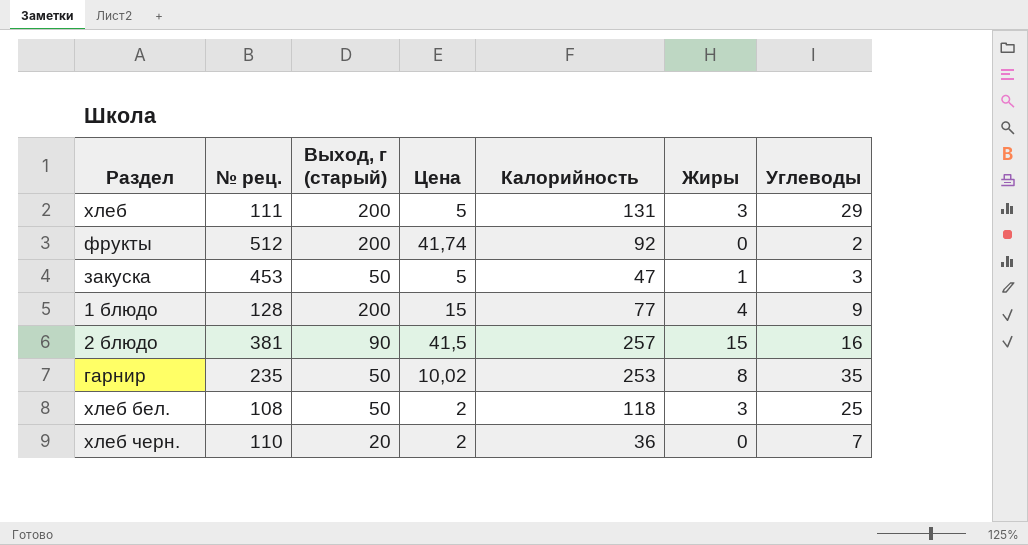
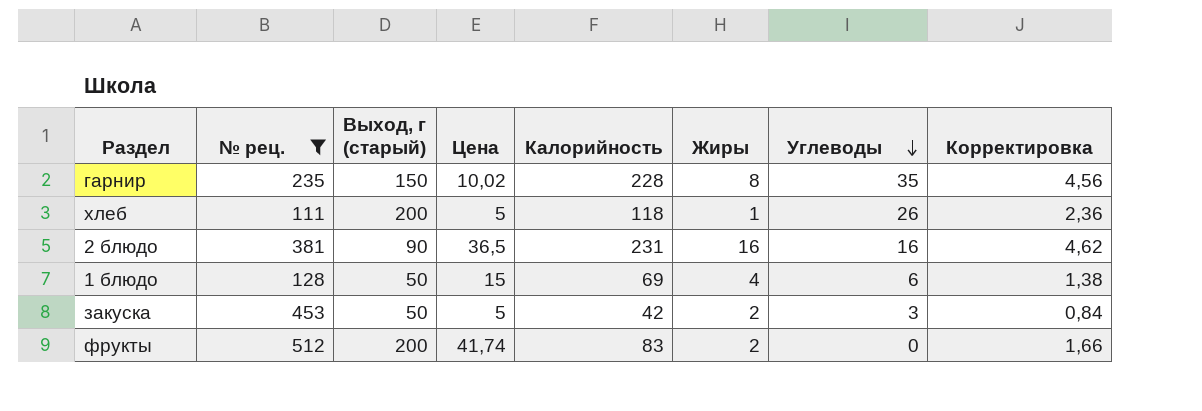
filter: none -> № рец. >= 111
row order: none -> Углеводы descending
column Корректировка | formula: none -> [Калорийность] * 0,02
гарнир | Выход, г (старый): 50 -> 150
гарнир | Калорийность: 253 -> 228
хлеб | Калорийность: 131 -> 118
хлеб | Жиры: 3 -> 1
хлеб | Углеводы: 29 -> 26
2 блюдо | Цена: 41,5 -> 36,5
2 блюдо | Калорийность: 257 -> 231
2 блюдо | Жиры: 15 -> 16
1 блюдо | Выход, г (старый): 200 -> 50
1 блюдо | Калорийность: 77 -> 69
1 блюдо | Углеводы: 9 -> 6
закуска | Калорийность: 47 -> 42
закуска | Жиры: 1 -> 2
фрукты | Калорийность: 92 -> 83
фрукты | Жиры: 0 -> 2
фрукты | Углеводы: 2 -> 0

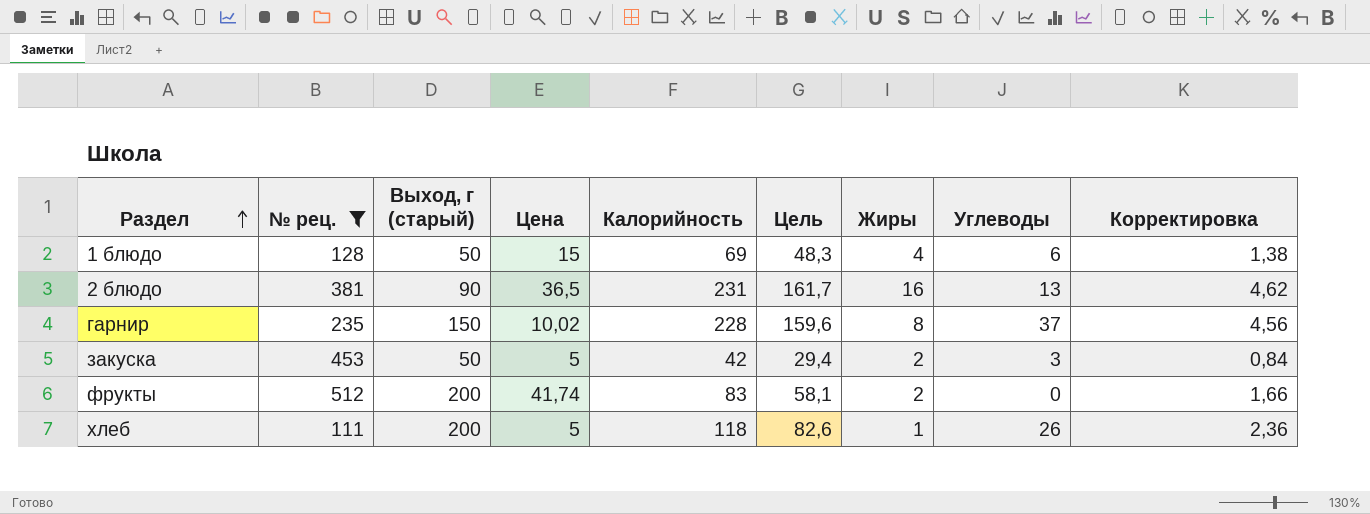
row order: Углеводы descending -> Раздел ascending
column Цель | formula: none -> [Калорийность] * 0,7
2 блюдо | Углеводы: 16 -> 13
гарнир | Углеводы: 35 -> 37

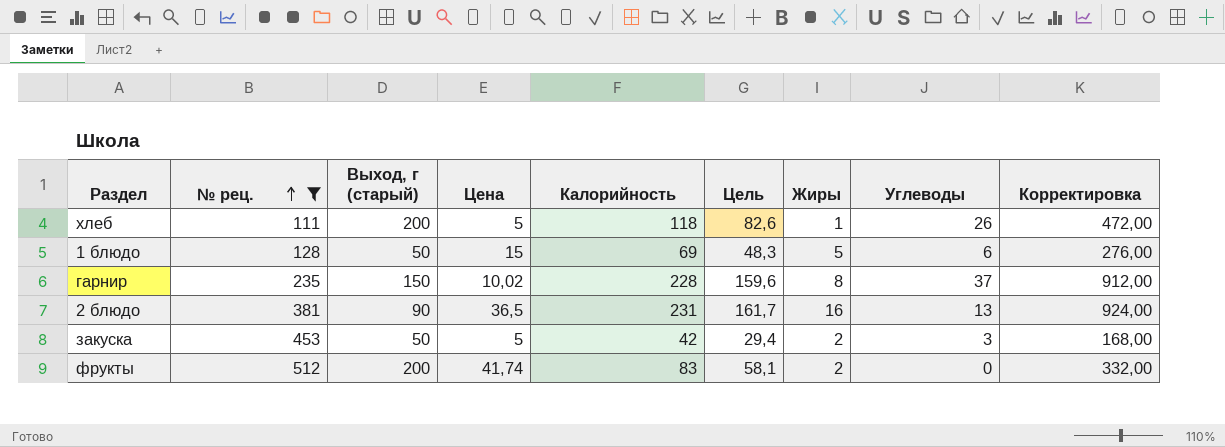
row order: Раздел ascending -> № рец. ascending
column Корректировка | formula: [Калорийность] * 0,02 -> [Калорийность] * 4
1 блюдо | Жиры: 4 -> 5

